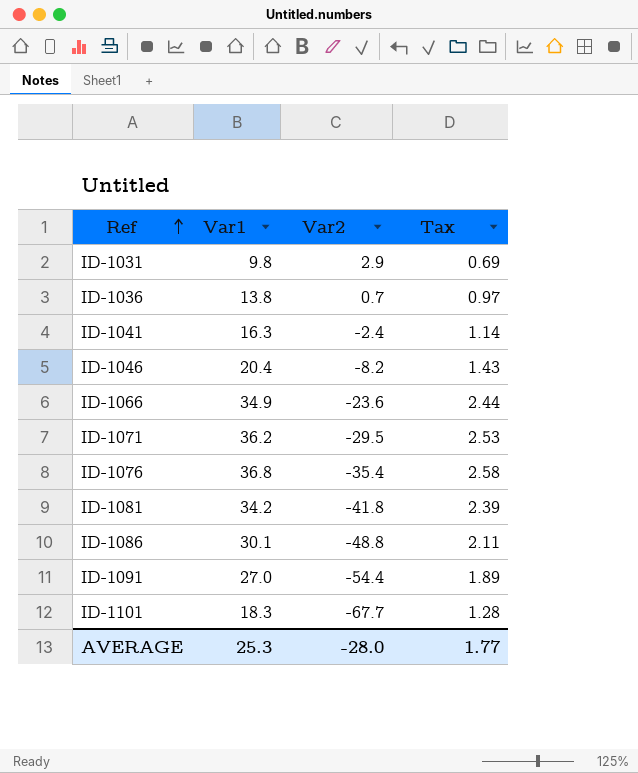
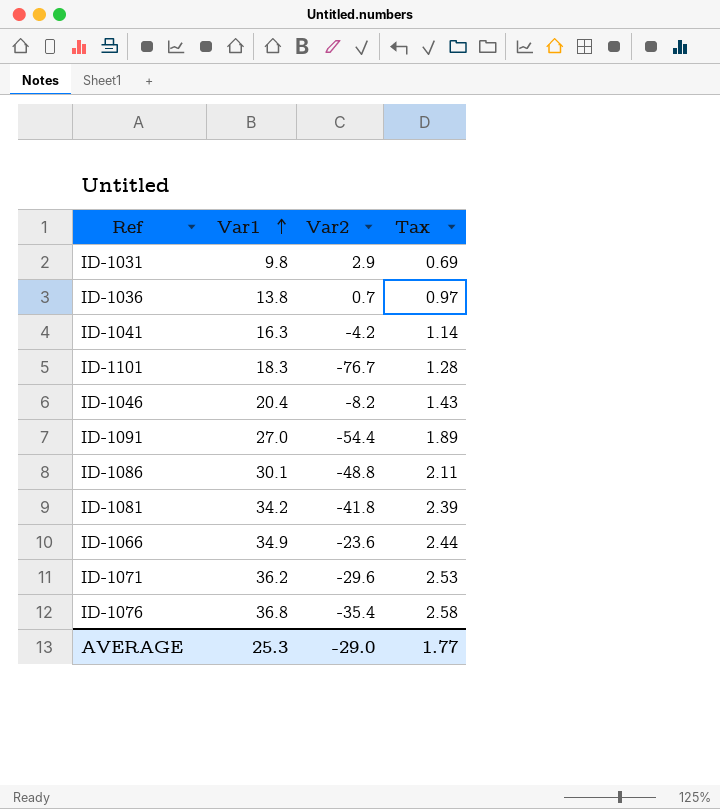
row order: Ref ascending -> Var1 ascending
ID-1041 | Var2: -2.4 -> -4.2
ID-1101 | Var2: -67.7 -> -76.7
ID-1071 | Var2: -29.5 -> -29.6
AVERAGE | Var2: -28.0 -> -29.0

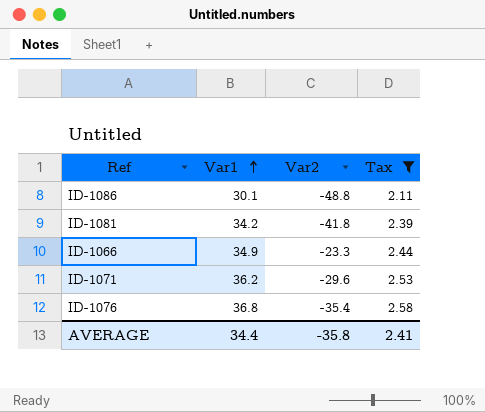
filter: none -> Tax >= 2.11
ID-1066 | Var2: -23.6 -> -23.3
AVERAGE | Var1: 25.3 -> 34.4
AVERAGE | Var2: -29.0 -> -35.8
AVERAGE | Tax: 1.77 -> 2.41

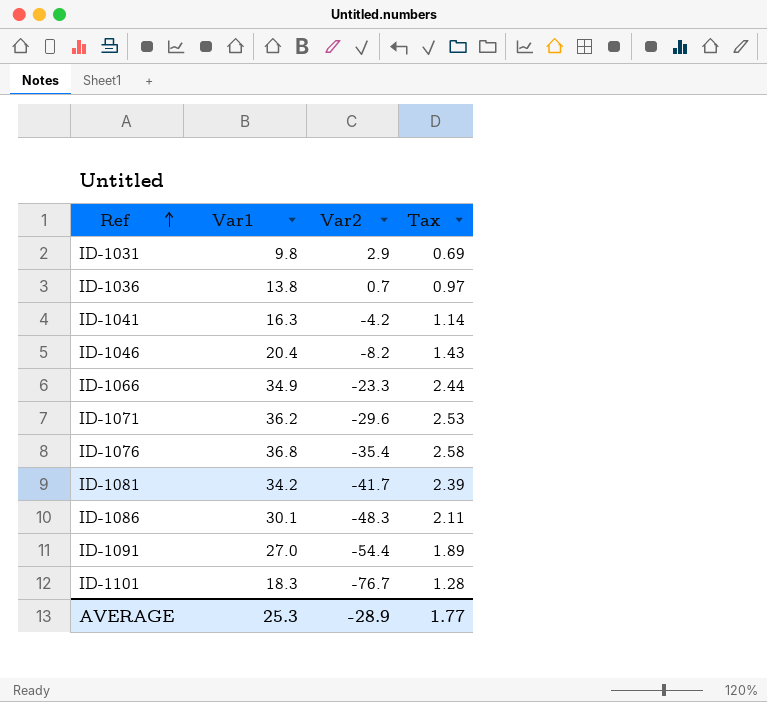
filter: Tax >= 2.11 -> none
row order: Var1 ascending -> Ref ascending
ID-1081 | Var2: -41.8 -> -41.7
ID-1086 | Var2: -48.8 -> -48.3
AVERAGE | Var1: 34.4 -> 25.3
AVERAGE | Var2: -35.8 -> -28.9
AVERAGE | Tax: 2.41 -> 1.77

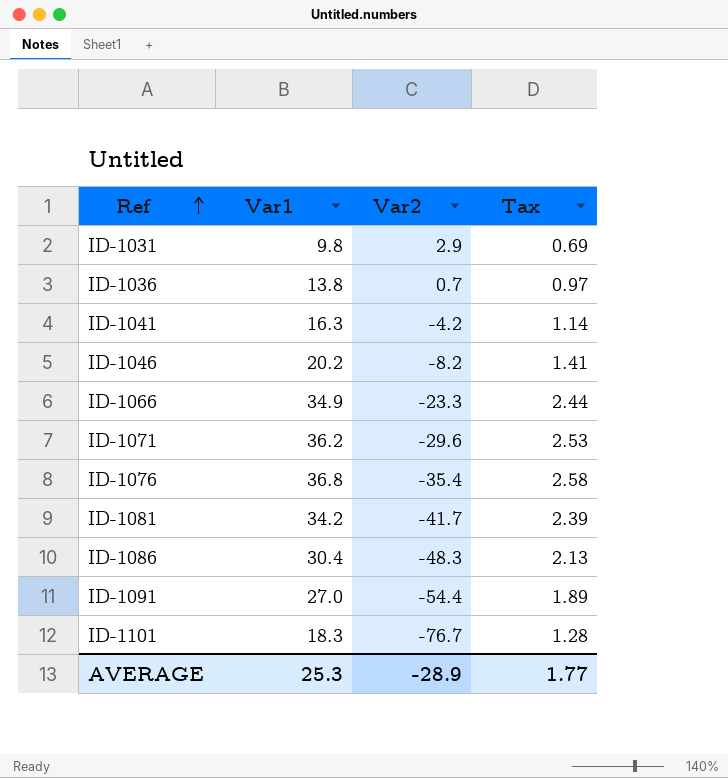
ID-1046 | Var1: 20.4 -> 20.2
ID-1046 | Tax: 1.43 -> 1.41
ID-1086 | Var1: 30.1 -> 30.4
ID-1086 | Tax: 2.11 -> 2.13

